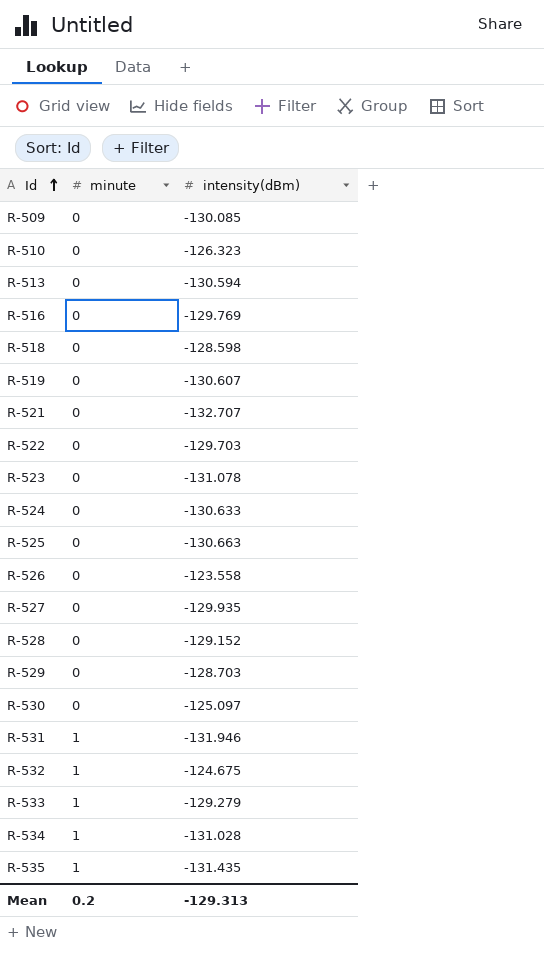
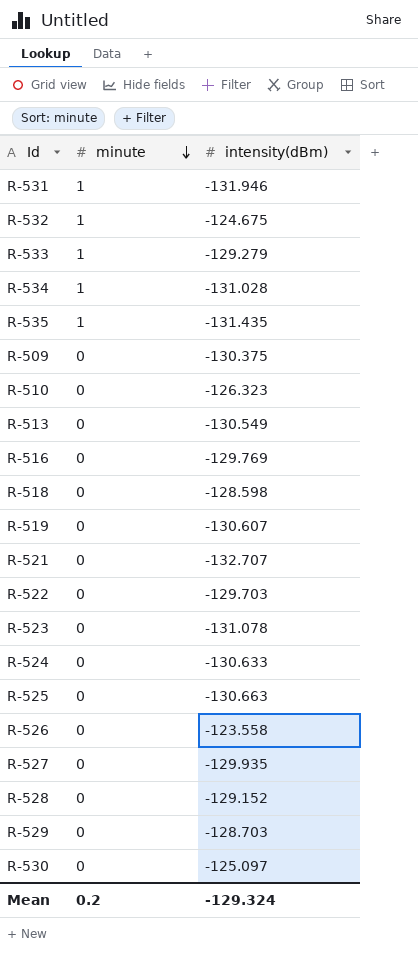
row order: Id ascending -> minute descending
R-509 | intensity(dBm): -130.085 -> -130.375
R-513 | intensity(dBm): -130.594 -> -130.549
Mean | intensity(dBm): -129.313 -> -129.324

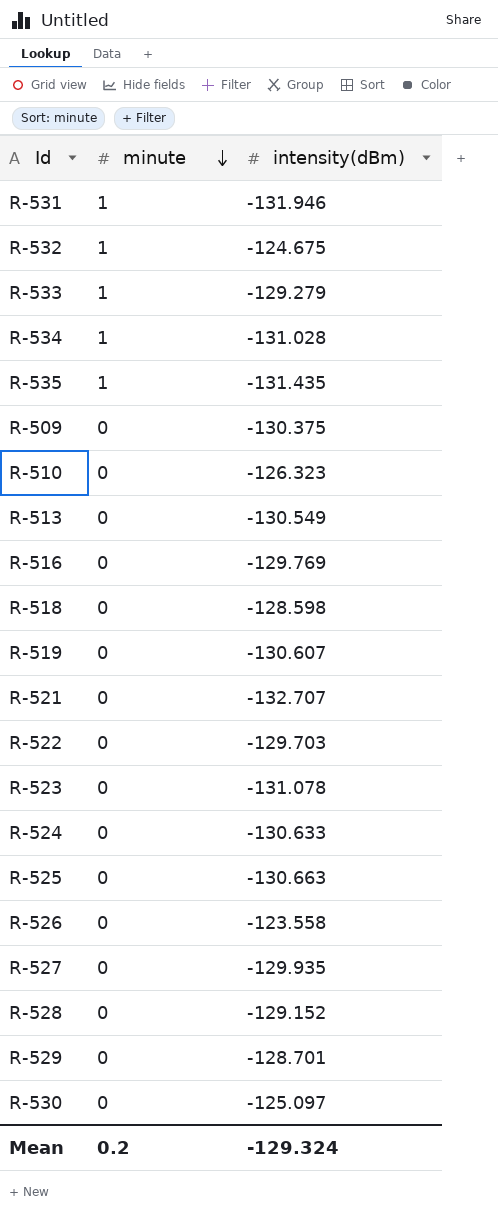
R-529 | intensity(dBm): -128.703 -> -128.701

